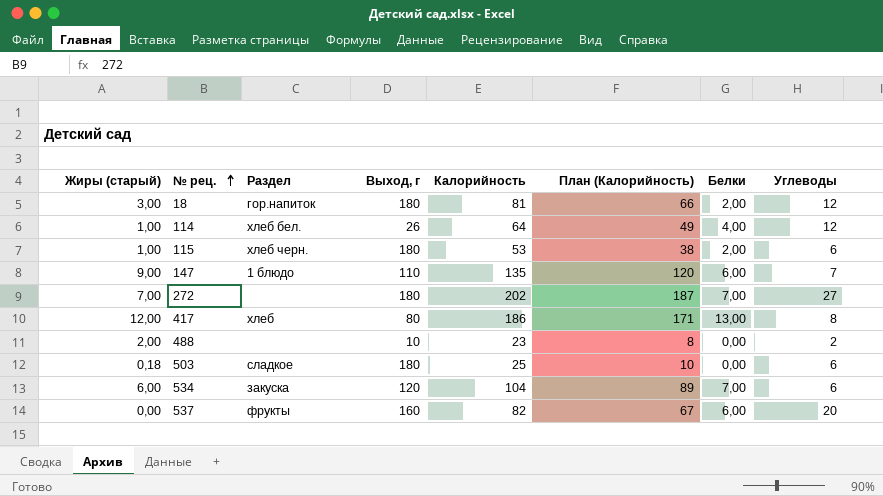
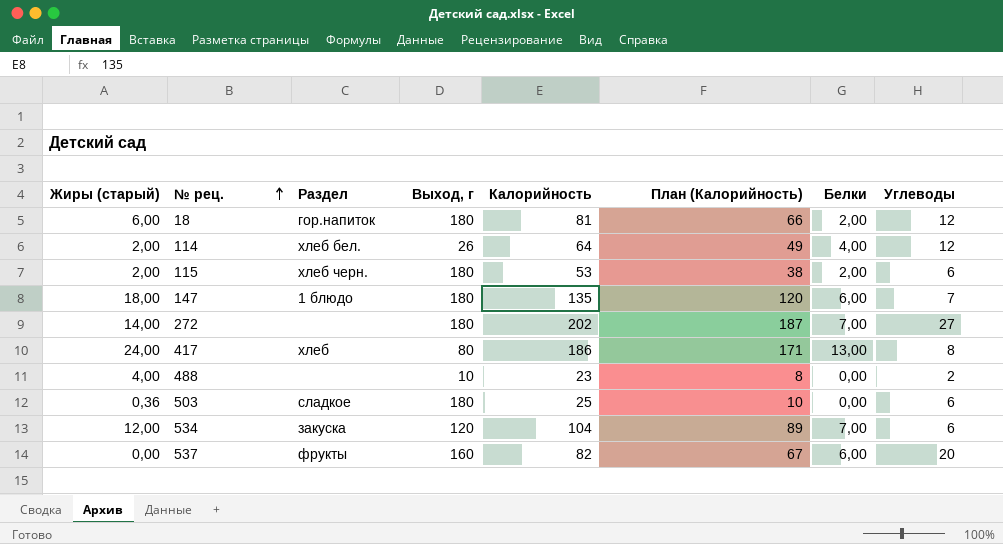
18 | Жиры (старый): 3,00 -> 6,00
114 | Жиры (старый): 1,00 -> 2,00
115 | Жиры (старый): 1,00 -> 2,00
147 | Жиры (старый): 9,00 -> 18,00
147 | Выход, г: 110 -> 180
272 | Жиры (старый): 7,00 -> 14,00
417 | Жиры (старый): 12,00 -> 24,00
488 | Жиры (старый): 2,00 -> 4,00
503 | Жиры (старый): 0,18 -> 0,36
534 | Жиры (старый): 6,00 -> 12,00

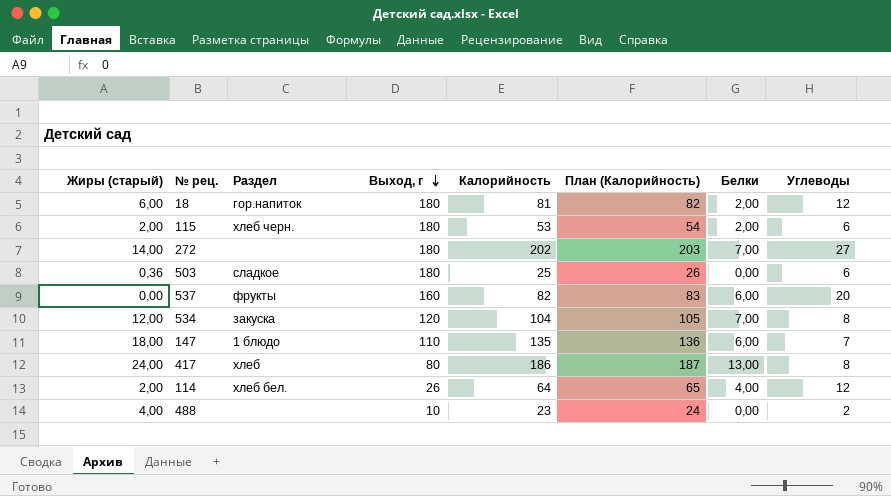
row order: № рец. ascending -> Выход, г descending
column План (Калорийность) | formula: [Калорийность] - 15 -> [Калорийность] + 1
534 | Углеводы: 6 -> 8
147 | Выход, г: 180 -> 110

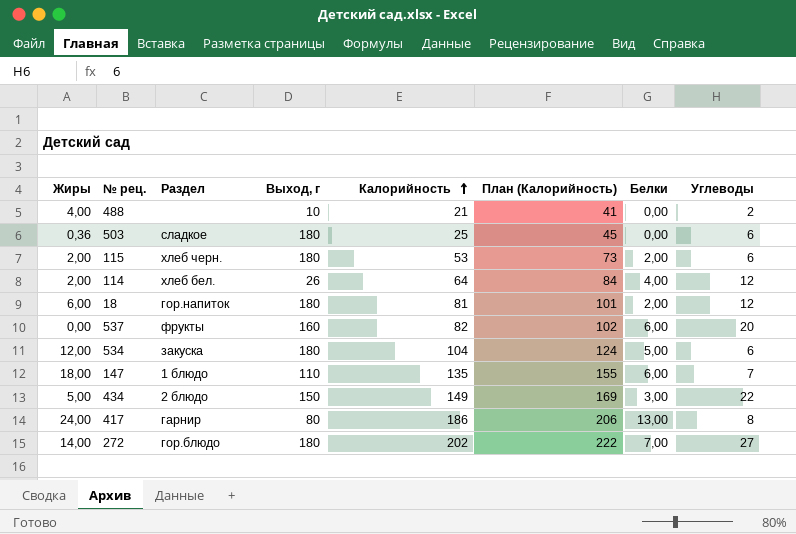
row order: Выход, г descending -> Калорийность ascending
column name: Жиры (старый) -> Жиры
column План (Калорийность) | formula: [Калорийность] + 1 -> [Калорийность] + 20
488 | Калорийность: 23 -> 21
534 | Выход, г: 120 -> 180
534 | Белки: 7,00 -> 5,00
534 | Углеводы: 8 -> 6
row 434: none -> 5,00 | 2 блюдо | 150 | 149 | 169 | 3,00 | 22
417 | Раздел: хлеб -> гарнир
272 | Раздел: none -> гор.блюдо

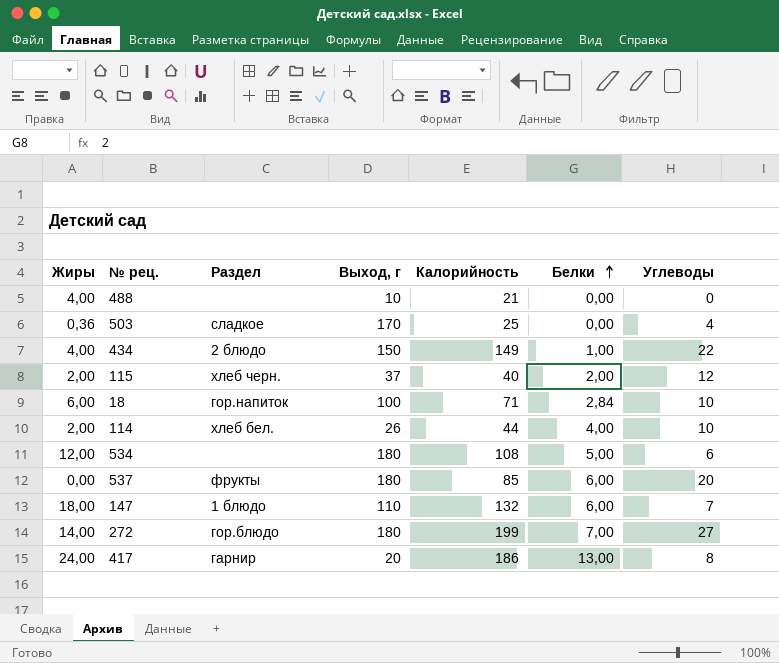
row order: Калорийность ascending -> Белки ascending
column План (Калорийность) | formula: [Калорийность] + 20 -> none
488 | Углеводы: 2 -> 0
503 | Выход, г: 180 -> 170
503 | Углеводы: 6 -> 4
434 | Жиры: 5,00 -> 4,00
434 | Белки: 3,00 -> 1,00
115 | Выход, г: 180 -> 37
115 | Калорийность: 53 -> 40
115 | Углеводы: 6 -> 12
18 | Выход, г: 180 -> 100
18 | Калорийность: 81 -> 71
18 | Белки: 2,00 -> 2,84
18 | Углеводы: 12 -> 10
114 | Калорийность: 64 -> 44
114 | Углеводы: 12 -> 10
534 | Раздел: закуска -> none
534 | Калорийность: 104 -> 108
537 | Выход, г: 160 -> 180
537 | Калорийность: 82 -> 85
147 | Калорийность: 135 -> 132
272 | Калорийность: 202 -> 199
417 | Выход, г: 80 -> 20

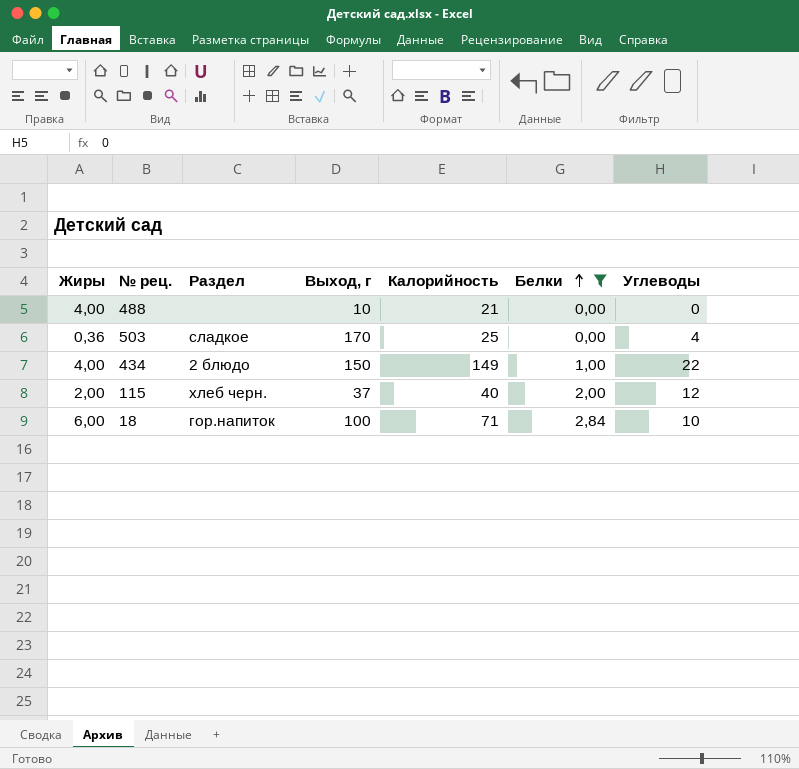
filter: none -> Белки <= 2,84

